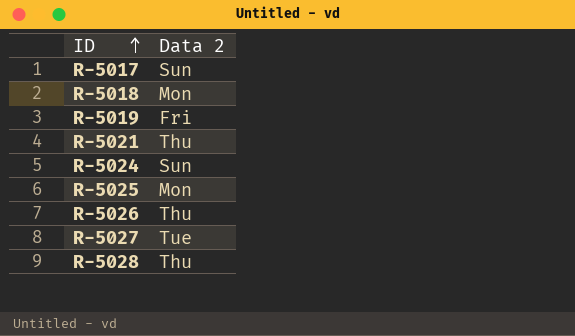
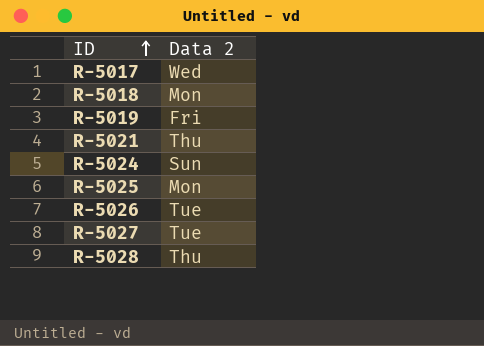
R-5017 | Data 2: Sun -> Wed
R-5026 | Data 2: Thu -> Tue

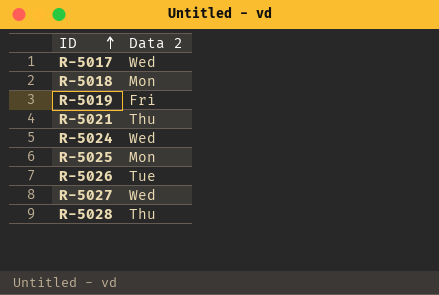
R-5024 | Data 2: Sun -> Wed
R-5027 | Data 2: Tue -> Wed

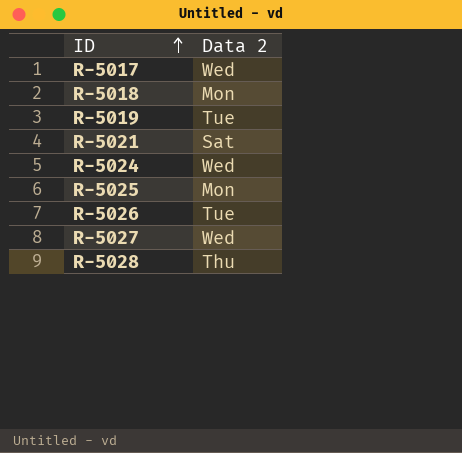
R-5019 | Data 2: Fri -> Tue
R-5021 | Data 2: Thu -> Sat

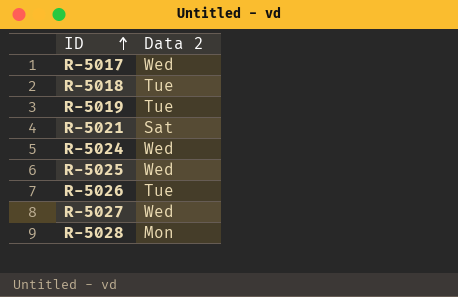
R-5018 | Data 2: Mon -> Tue
R-5025 | Data 2: Mon -> Wed
R-5028 | Data 2: Thu -> Mon

